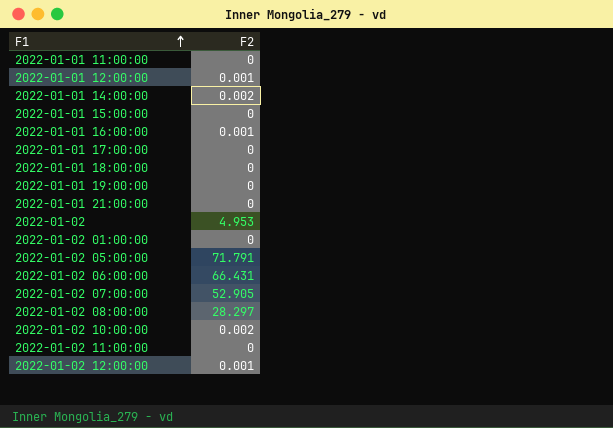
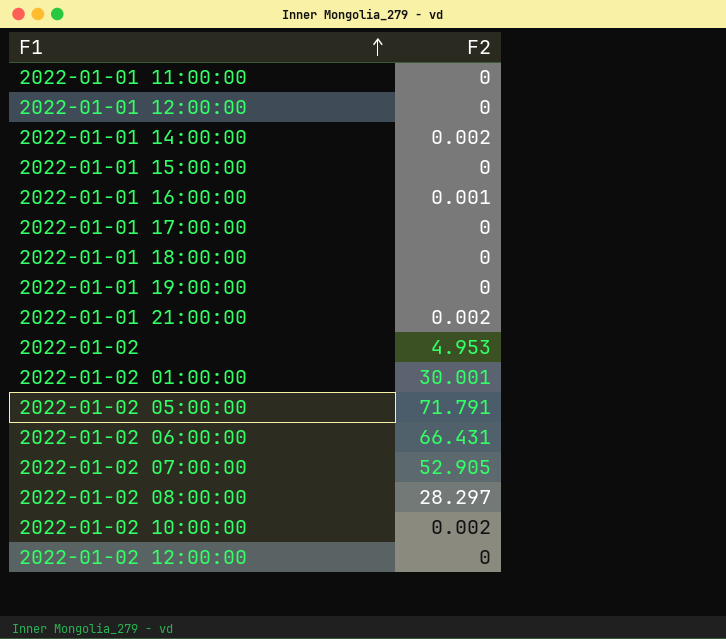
row 2022-01-02 11:00:00: 0 -> none
2022-01-01 12:00:00 | F2: 0.001 -> 0
2022-01-01 21:00:00 | F2: 0 -> 0.002
2022-01-02 01:00:00 | F2: 0 -> 30.001
2022-01-02 12:00:00 | F2: 0.001 -> 0

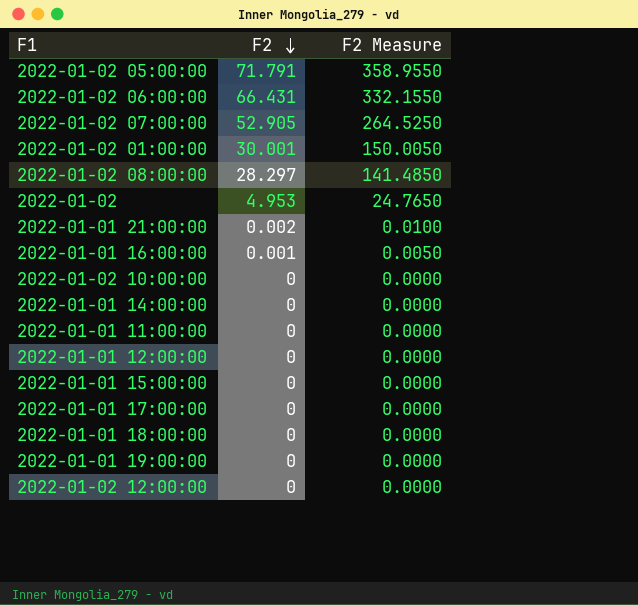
row order: F1 ascending -> F2 descending
column F2 Measure | formula: none -> [F2] * 5
2022-01-02 10:00:00 | F2: 0.002 -> 0
2022-01-01 14:00:00 | F2: 0.002 -> 0

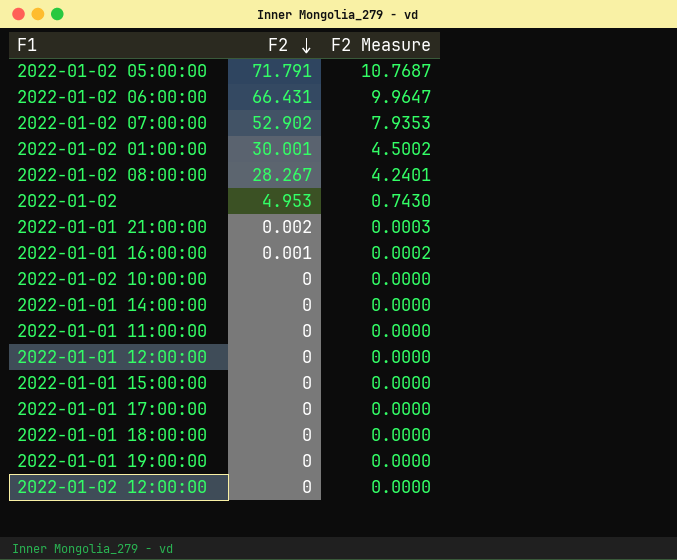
column F2 Measure | formula: [F2] * 5 -> [F2] * 0.15
2022-01-02 07:00:00 | F2: 52.905 -> 52.902
2022-01-02 08:00:00 | F2: 28.297 -> 28.267

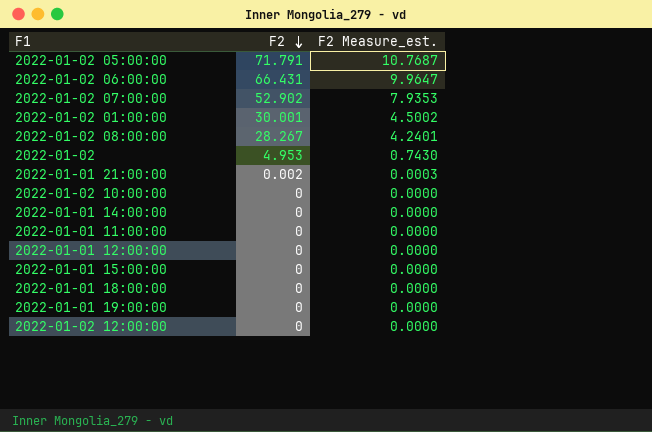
column name: F2 Measure -> F2 Measure_est.
row 2022-01-01 16:00:00: 0.001 | 0.0002 -> none
row 2022-01-01 17:00:00: 0 | 0.0000 -> none

